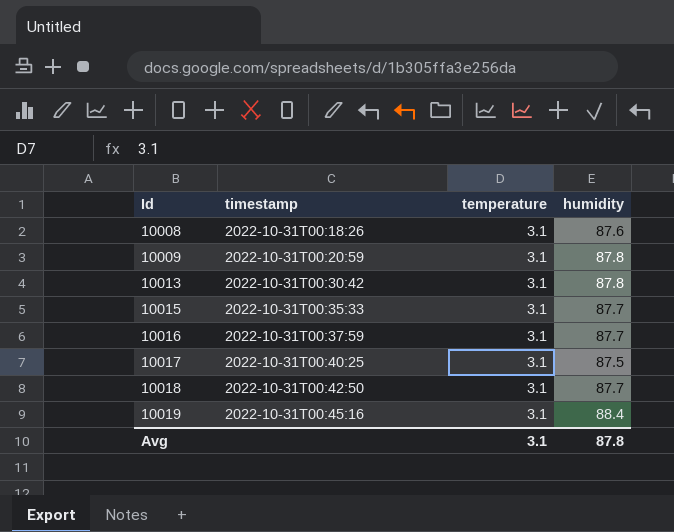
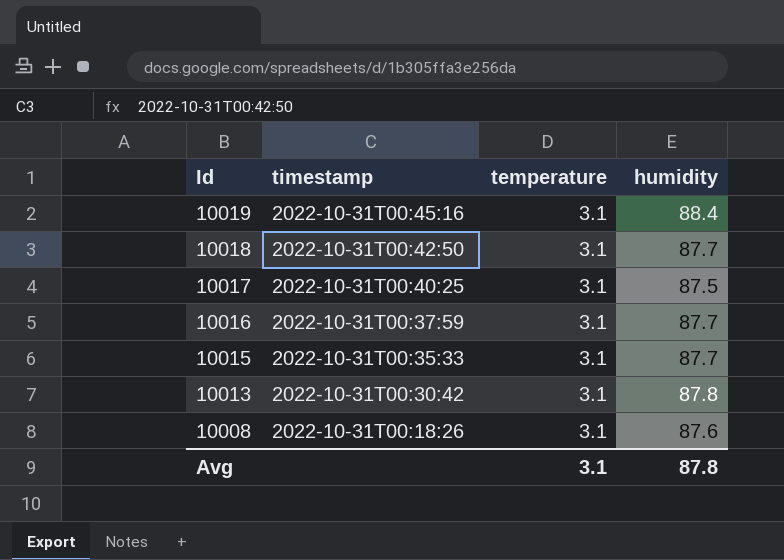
row order: Id ascending -> Id descending
row 10009: 2022-10-31T00:20:59 | 3.1 | 87.8 -> none

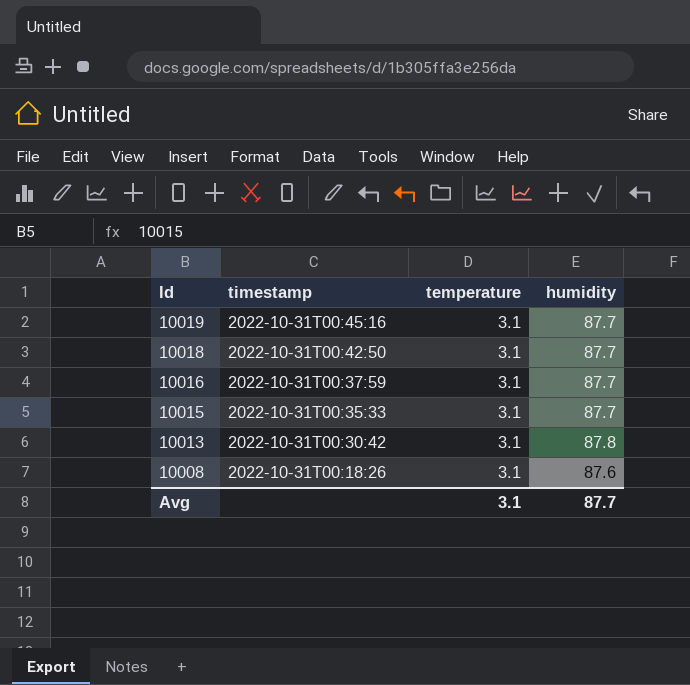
row 10017: 2022-10-31T00:40:25 | 3.1 | 87.5 -> none
10019 | humidity: 88.4 -> 87.7
Avg | humidity: 87.8 -> 87.7

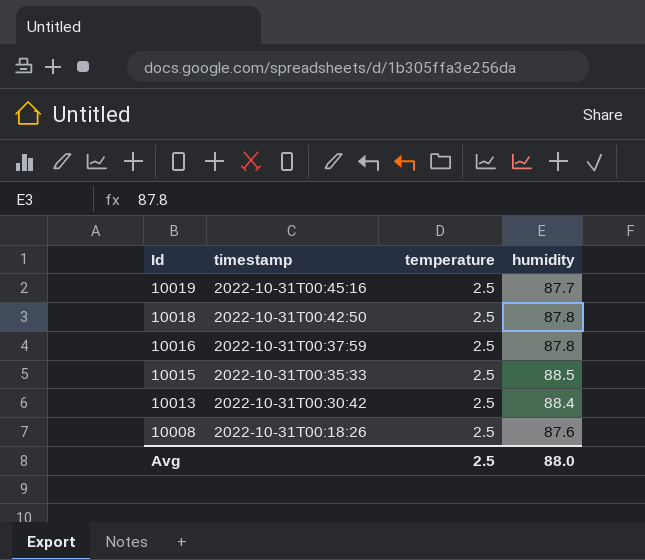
10019 | temperature: 3.1 -> 2.5
10018 | temperature: 3.1 -> 2.5
10018 | humidity: 87.7 -> 87.8
10016 | temperature: 3.1 -> 2.5
10016 | humidity: 87.7 -> 87.8
10015 | temperature: 3.1 -> 2.5
10015 | humidity: 87.7 -> 88.5
10013 | temperature: 3.1 -> 2.5
10013 | humidity: 87.8 -> 88.4
10008 | temperature: 3.1 -> 2.5
Avg | temperature: 3.1 -> 2.5
Avg | humidity: 87.7 -> 88.0

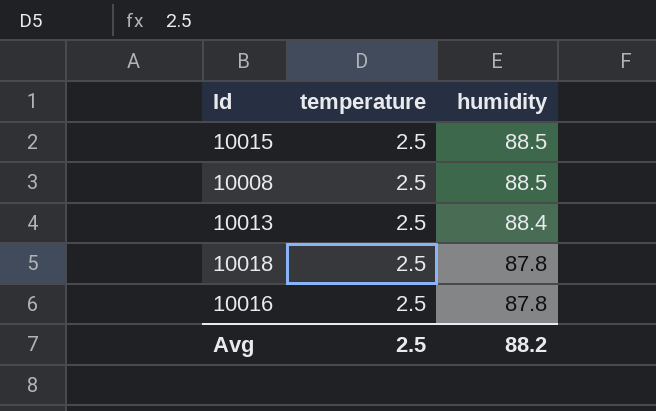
row order: Id descending -> humidity descending
column timestamp | position: 2 -> none
row 10019: 2022-10-31T00:45:16 | 2.5 | 87.7 -> none
10008 | humidity: 87.6 -> 88.5
Avg | humidity: 88.0 -> 88.2

